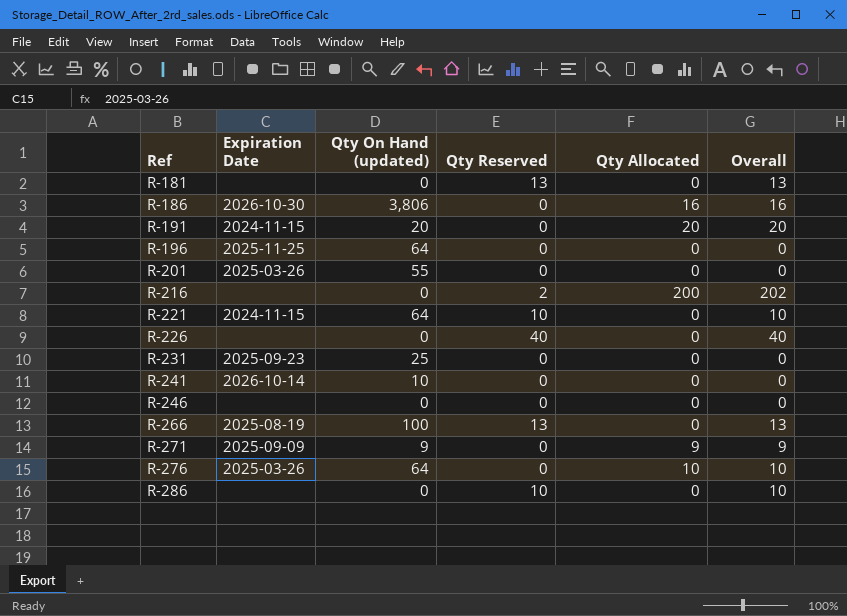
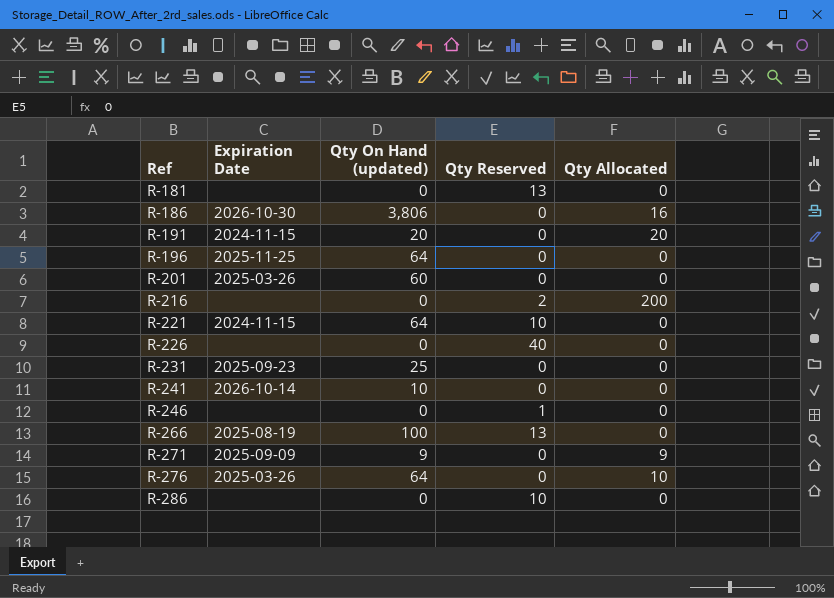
column Overall | formula: [Qty Reserved] + [Qty Allocated] -> none
R-201 | Qty On Hand (updated): 55 -> 60
R-246 | Qty Reserved: 0 -> 1

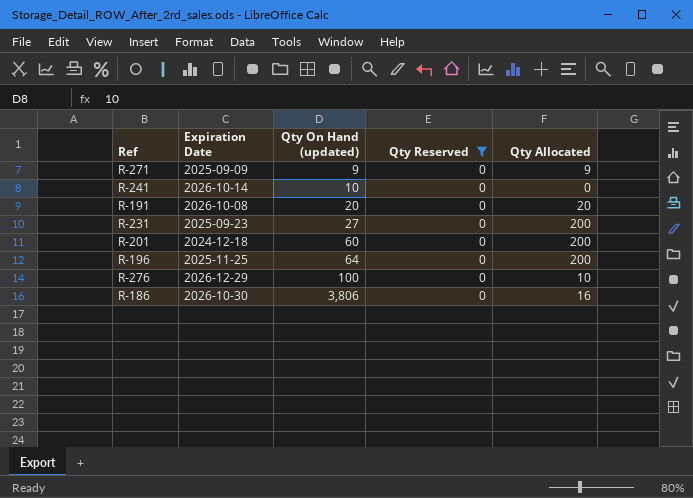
filter: none -> Qty Reserved = 0
row order: Ref ascending -> Qty On Hand (updated) ascending
R-191 | Expiration Date: 2024-11-15 -> 2026-10-08
R-231 | Qty On Hand (updated): 25 -> 27
R-231 | Qty Allocated: 0 -> 200
R-201 | Expiration Date: 2025-03-26 -> 2024-12-18
R-201 | Qty Allocated: 0 -> 200
R-196 | Qty Allocated: 0 -> 200
R-276 | Expiration Date: 2025-03-26 -> 2026-12-29
R-276 | Qty On Hand (updated): 64 -> 100

